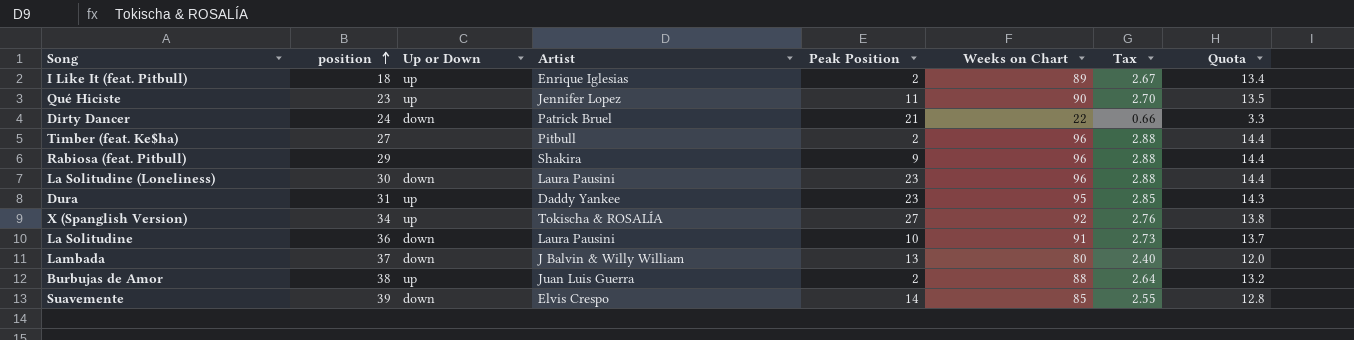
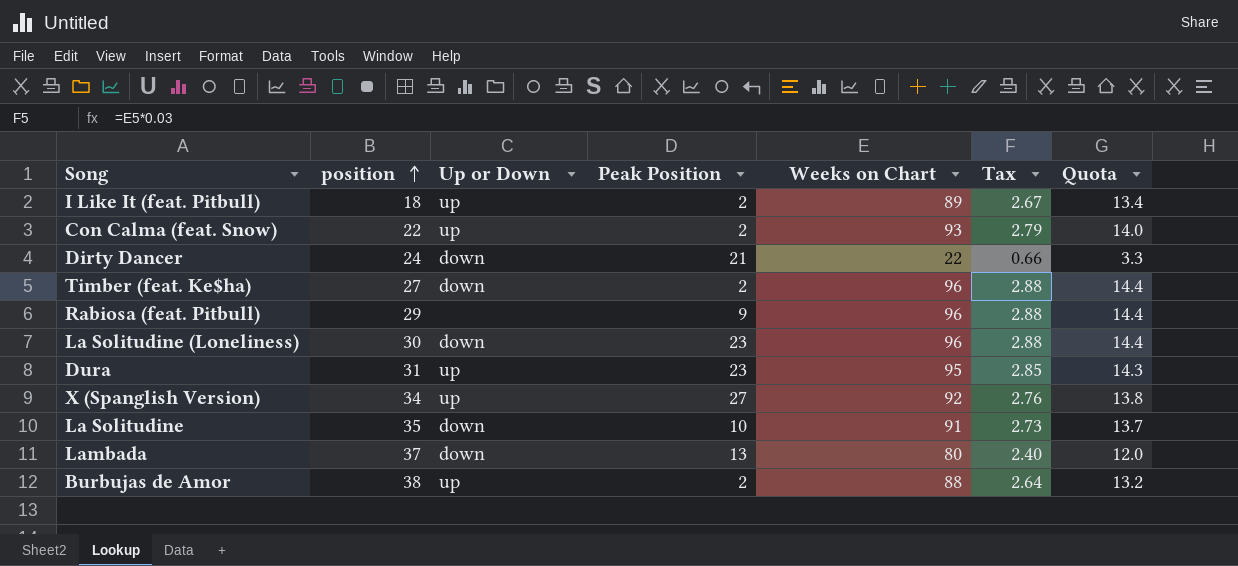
column Artist | position: 4 -> none
row Qué Hiciste: 23 | up | Jennifer Lopez | 11 | 90 | 2.70 | 13.5 -> none
row Suavemente: 39 | down | Elvis Crespo | 14 | 85 | 2.55 | 12.8 -> none
row Con Calma (feat. Snow): none -> 22 | up | 2 | 93 | 2.79 | 14.0
Timber (feat. Ke$ha) | Up or Down: none -> down
La Solitudine | position: 36 -> 35

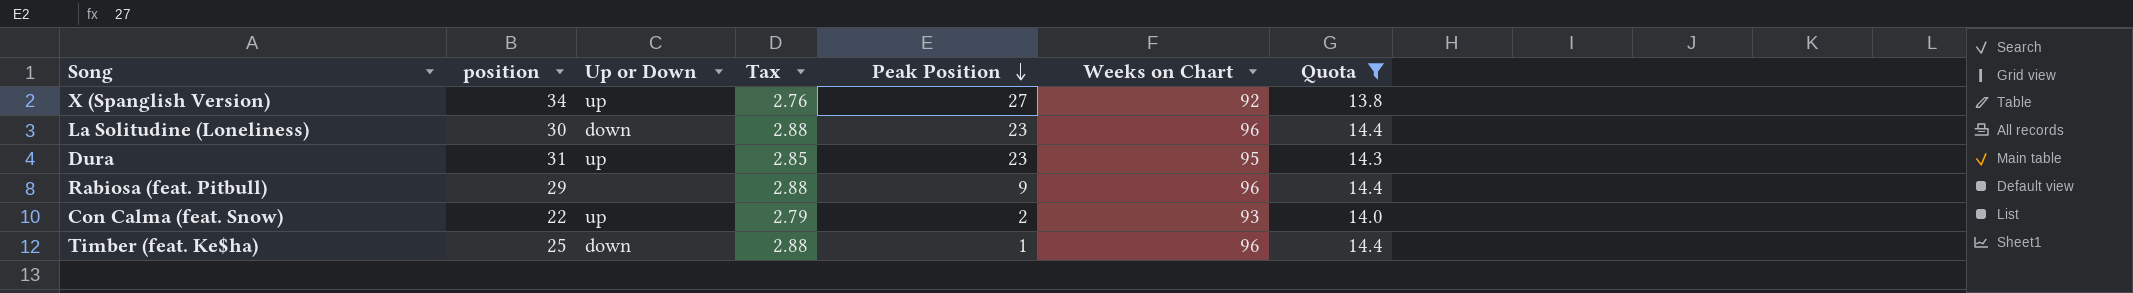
filter: none -> Quota >= 13.8
row order: position ascending -> Peak Position descending
column Tax | position: 6 -> 4
Timber (feat. Ke$ha) | position: 27 -> 25
Timber (feat. Ke$ha) | Peak Position: 2 -> 1

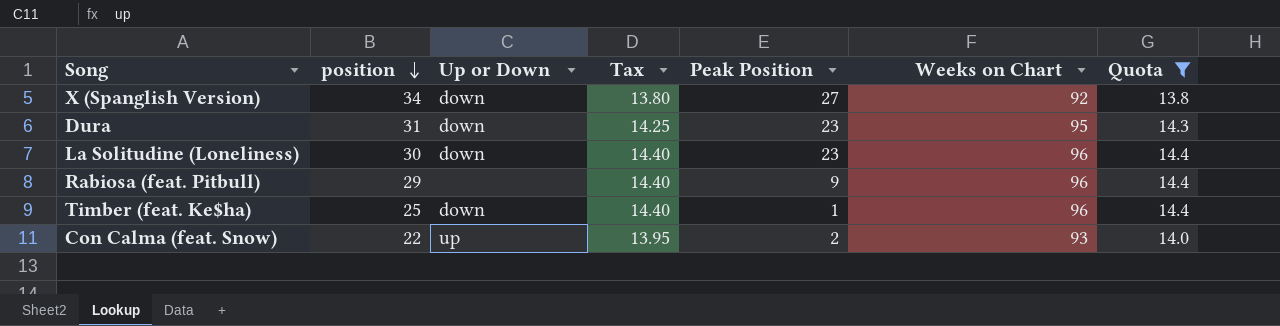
row order: Peak Position descending -> position descending
column Tax | formula: [Weeks on Chart] * 0.03 -> [Weeks on Chart] * 0.15
X (Spanglish Version) | Up or Down: up -> down
Dura | Up or Down: up -> down

